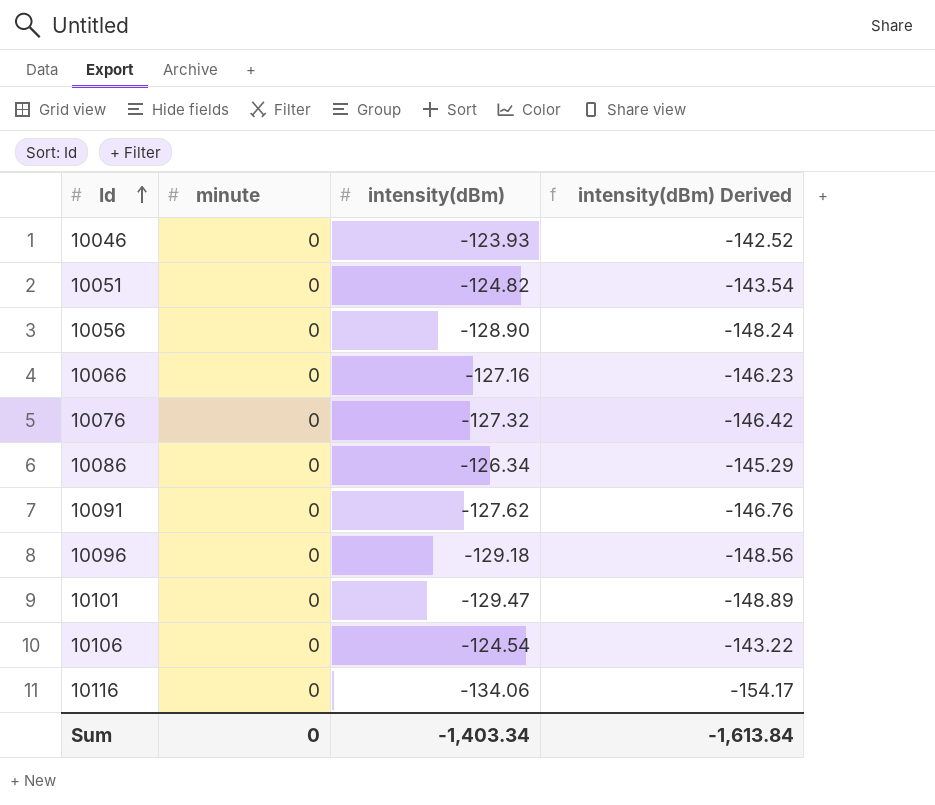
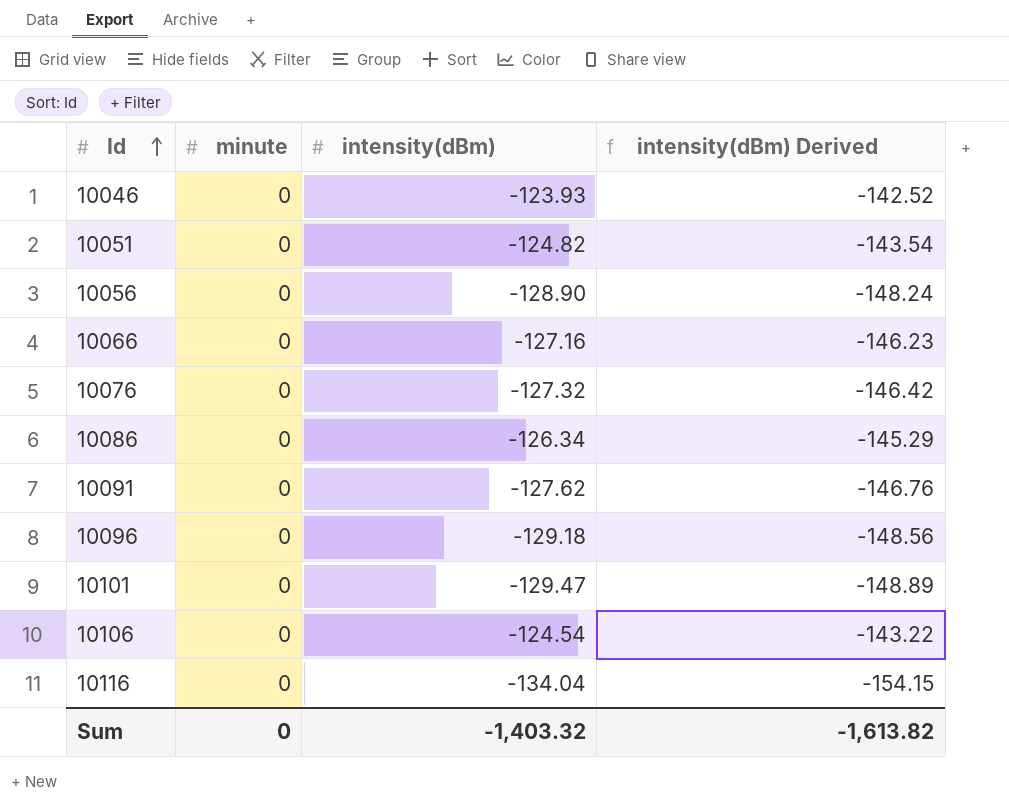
10116 | intensity(dBm): -134.06 -> -134.04
10116 | intensity(dBm) Derived: -154.17 -> -154.15
Sum | intensity(dBm): -1,403.34 -> -1,403.32
Sum | intensity(dBm) Derived: -1,613.84 -> -1,613.82

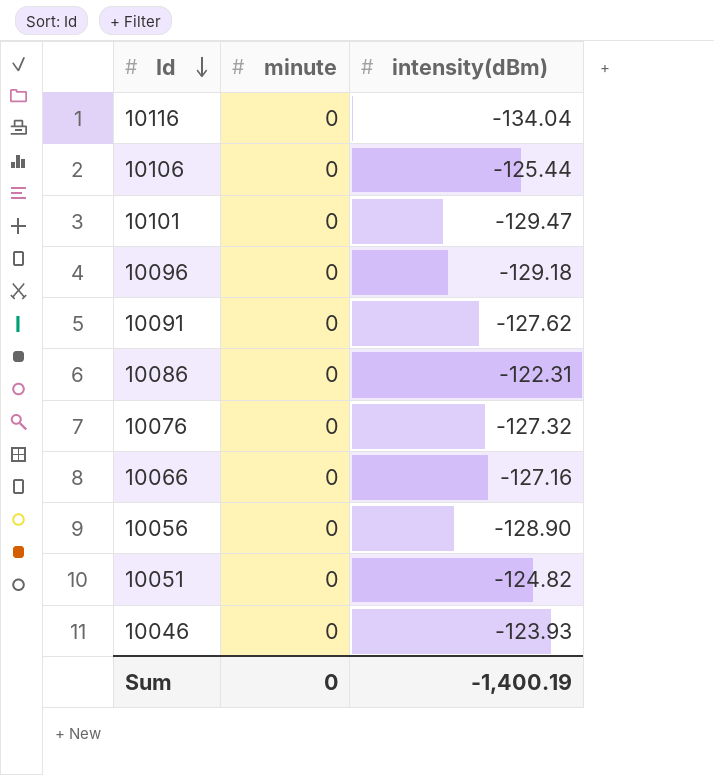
row order: Id ascending -> Id descending
column intensity(dBm) Derived | formula: [intensity(dBm)] * 1.15 -> none
10106 | intensity(dBm): -124.54 -> -125.44
10086 | intensity(dBm): -126.34 -> -122.31
Sum | intensity(dBm): -1,403.32 -> -1,400.19

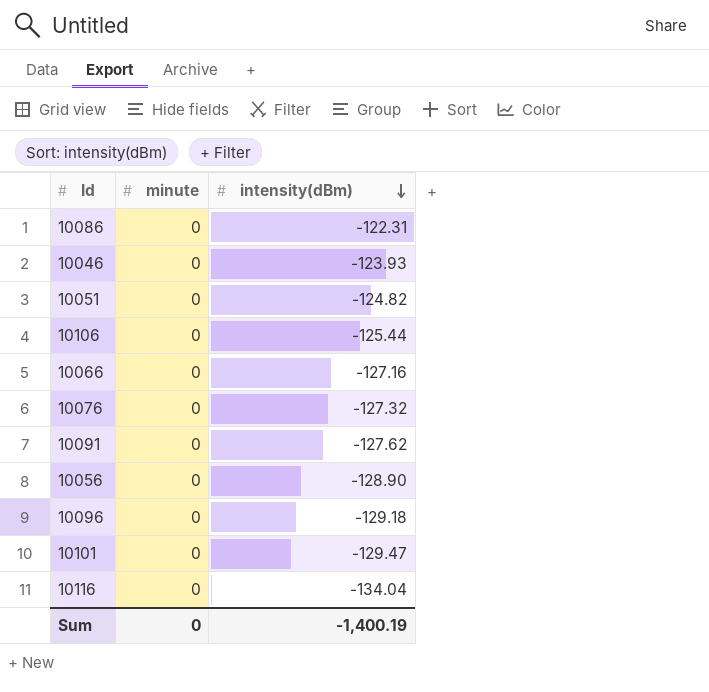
row order: Id descending -> intensity(dBm) descending

